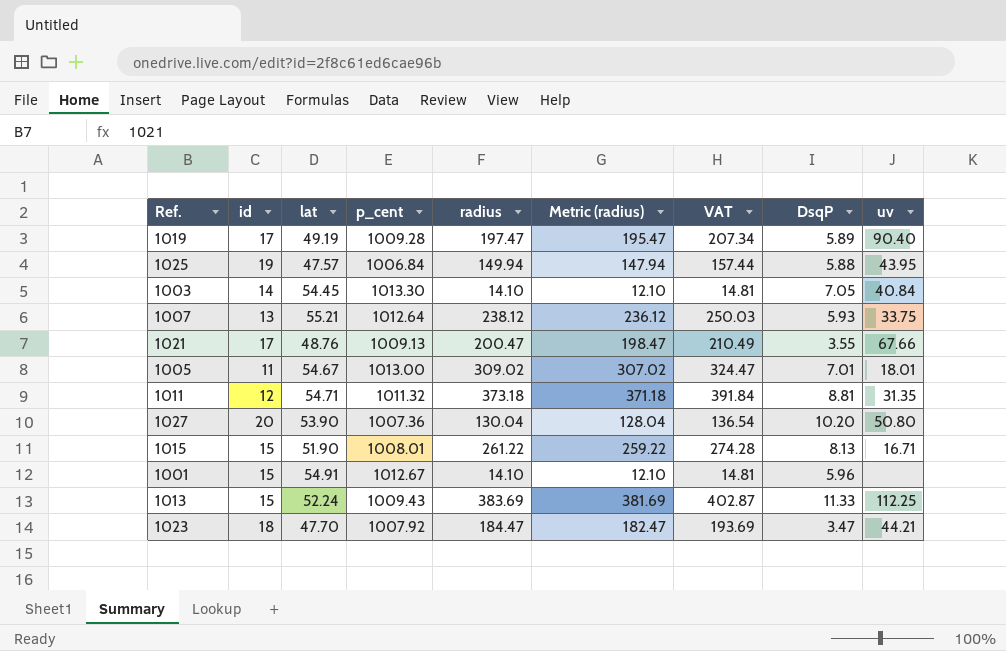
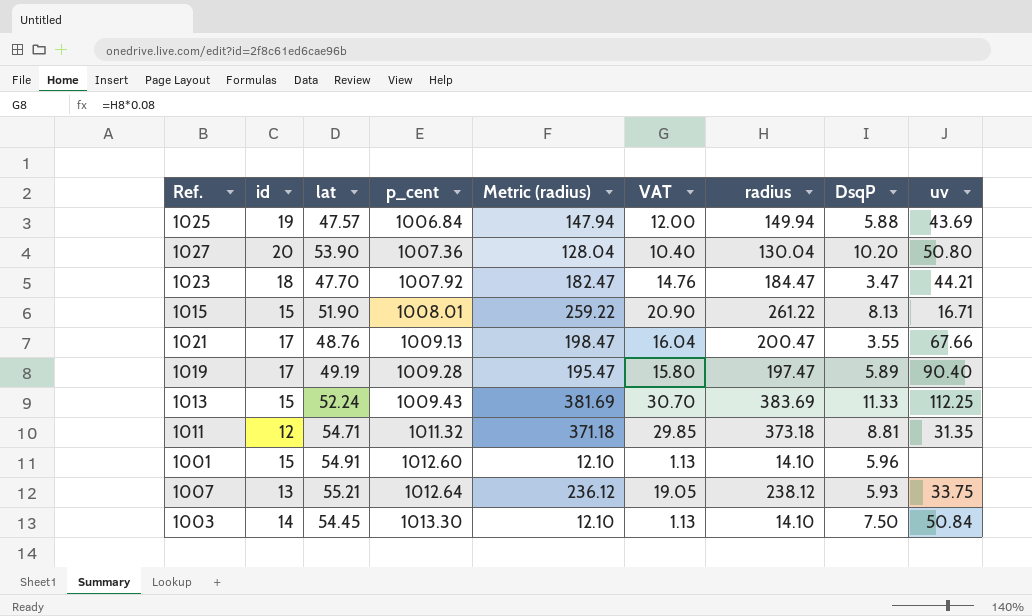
row order: none -> p_cent ascending
column VAT | formula: [radius] * 1.05 -> [radius] * 0.08
column radius | position: 5 -> 7
row 1005: 11 | 54.67 | 1013.00 | 309.02 | 307.02 | 324.47 | 7.01 | 18.01 -> none
1025 | uv: 43.95 -> 43.69
1001 | p_cent: 1012.67 -> 1012.60
1003 | DsqP: 7.05 -> 7.50
1003 | uv: 40.84 -> 50.84

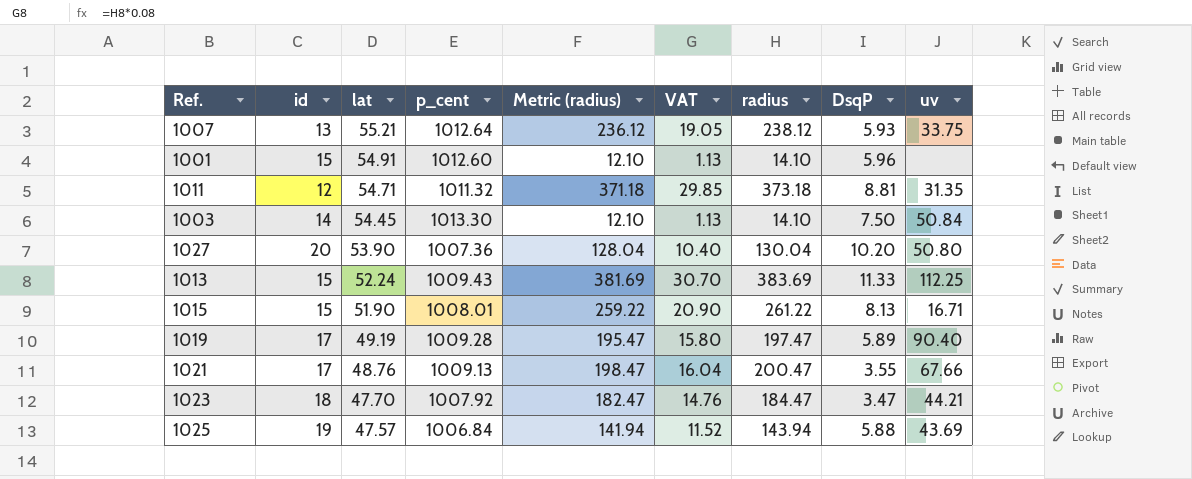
row order: p_cent ascending -> lat descending
1025 | Metric (radius): 147.94 -> 141.94
1025 | VAT: 12.00 -> 11.52
1025 | radius: 149.94 -> 143.94

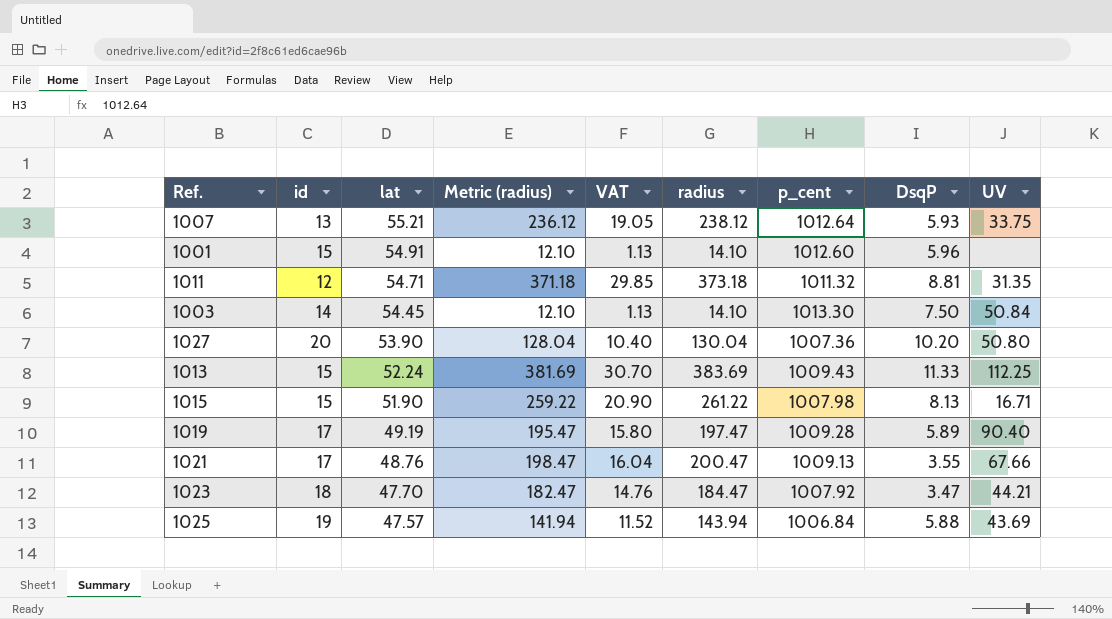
column p_cent | position: 4 -> 7
column name: uv -> UV
1015 | p_cent: 1008.01 -> 1007.98

